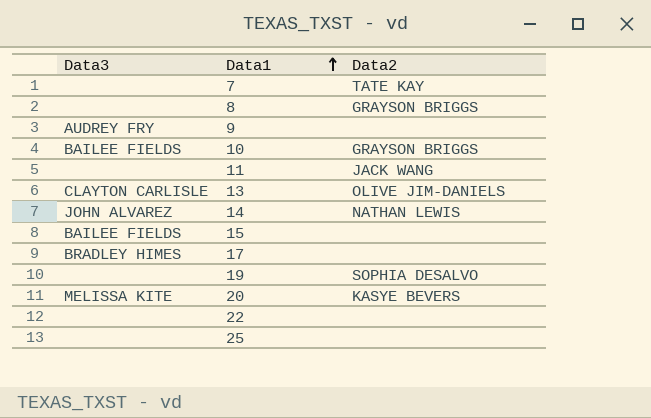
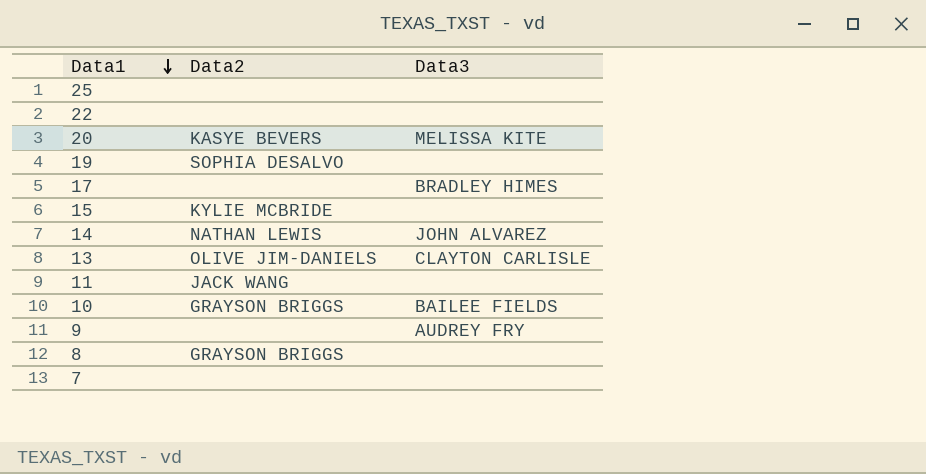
row order: Data1 ascending -> Data1 descending
column Data3 | position: 1 -> 3
15 | Data2: none -> KYLIE MCBRIDE
15 | Data3: BAILEE FIELDS -> none
7 | Data2: TATE KAY -> none

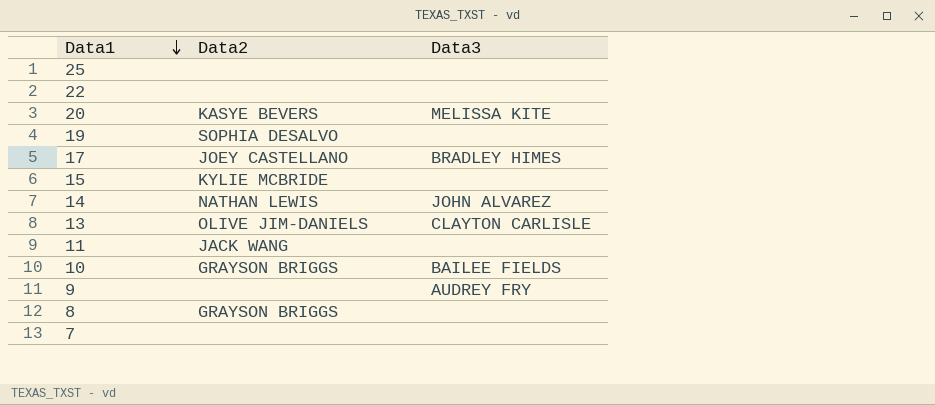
17 | Data2: none -> JOEY CASTELLANO

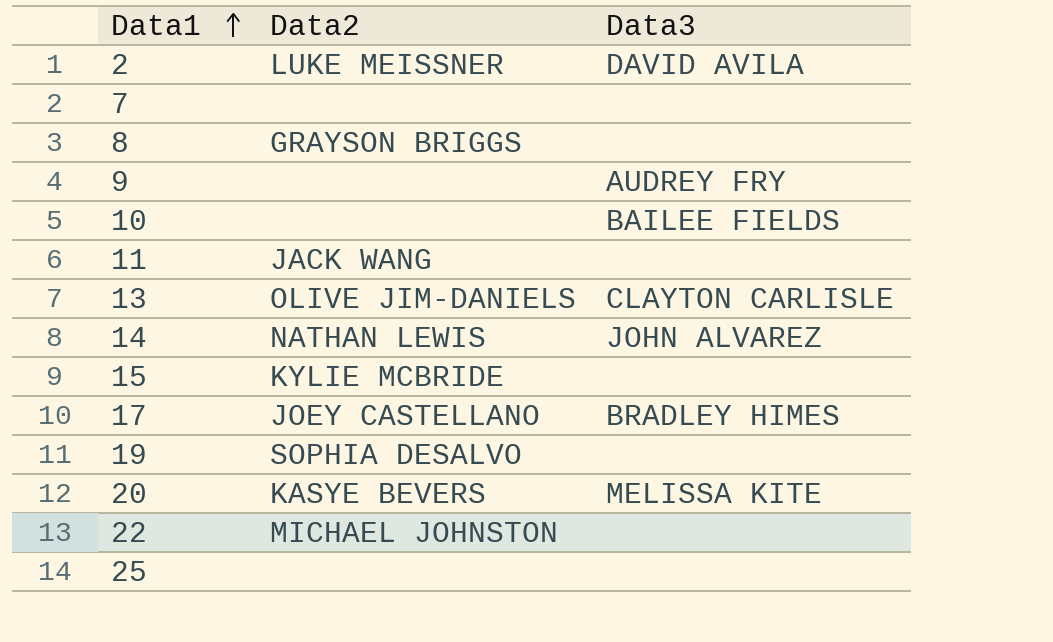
row order: Data1 descending -> Data1 ascending
row 2: none -> LUKE MEISSNER | DAVID AVILA
10 | Data2: GRAYSON BRIGGS -> none
22 | Data2: none -> MICHAEL JOHNSTON

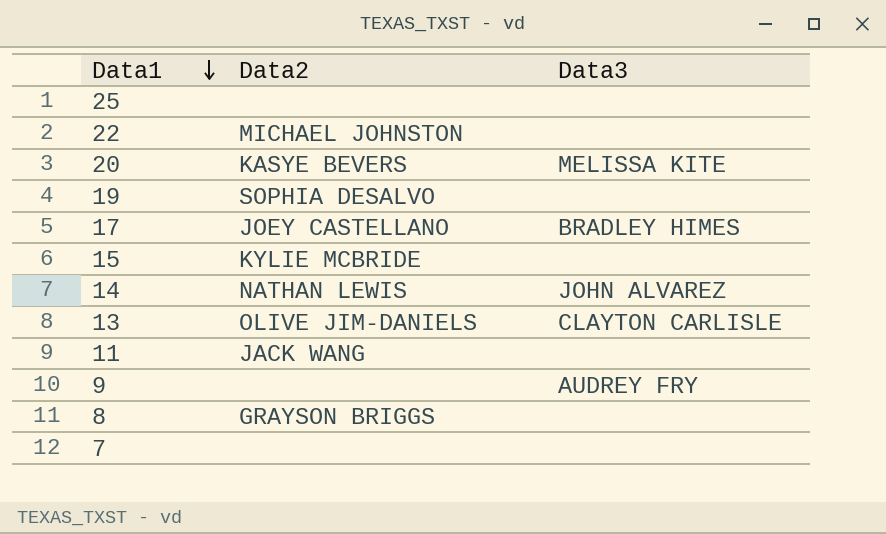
row order: Data1 ascending -> Data1 descending
row 2: LUKE MEISSNER | DAVID AVILA -> none
row 10: none | BAILEE FIELDS -> none

